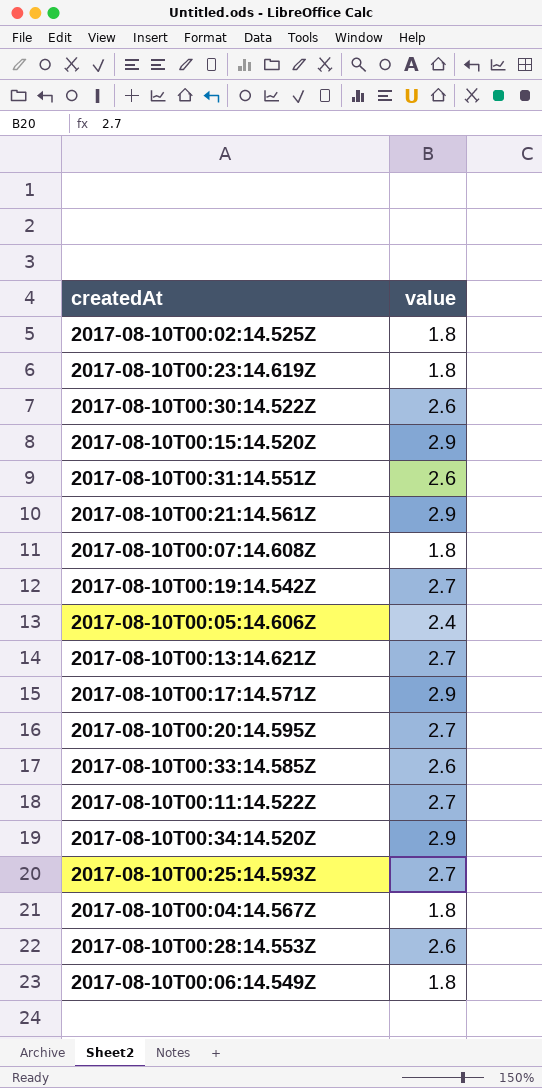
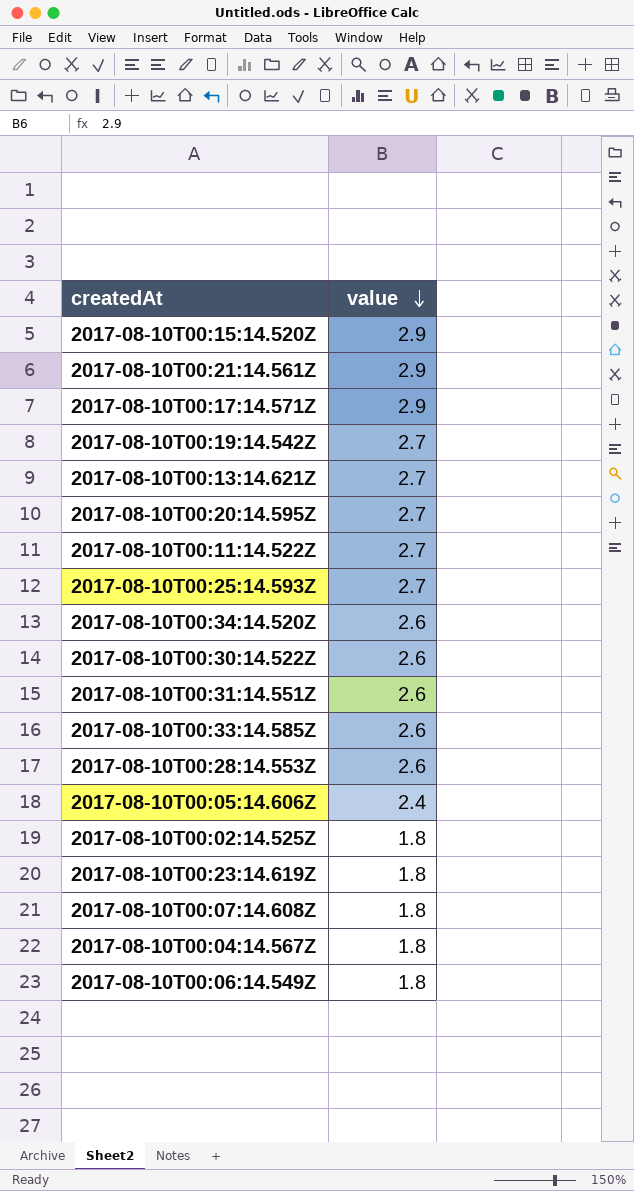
row order: none -> value descending
2017-08-10T00:34:14.520Z | value: 2.9 -> 2.6

